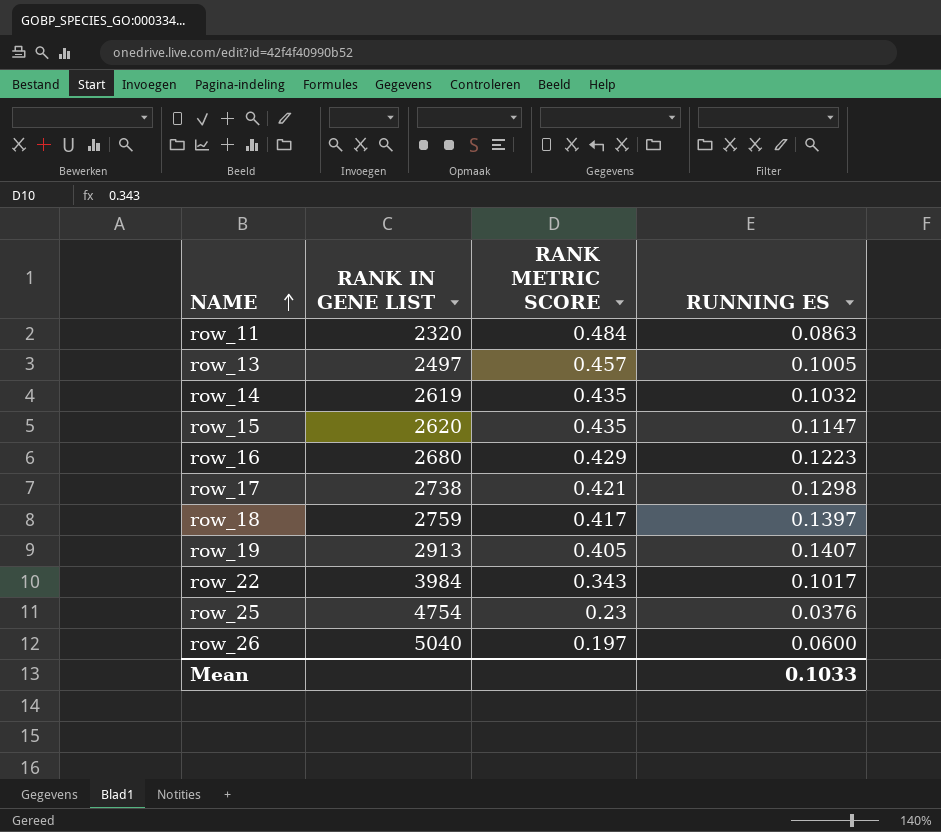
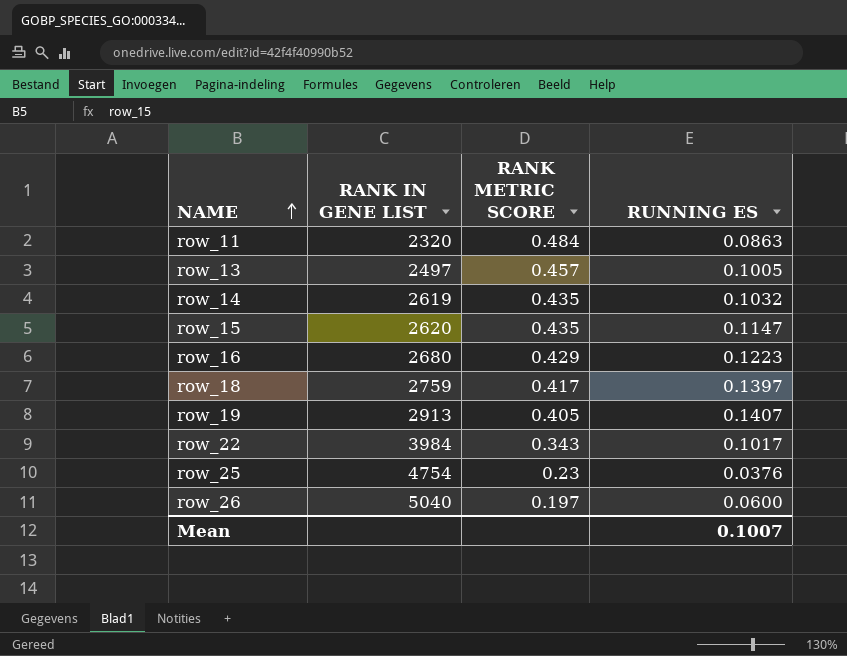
row row_17: 2738 | 0.421 | 0.1298 -> none
Mean | RUNNING ES: 0.1033 -> 0.1007

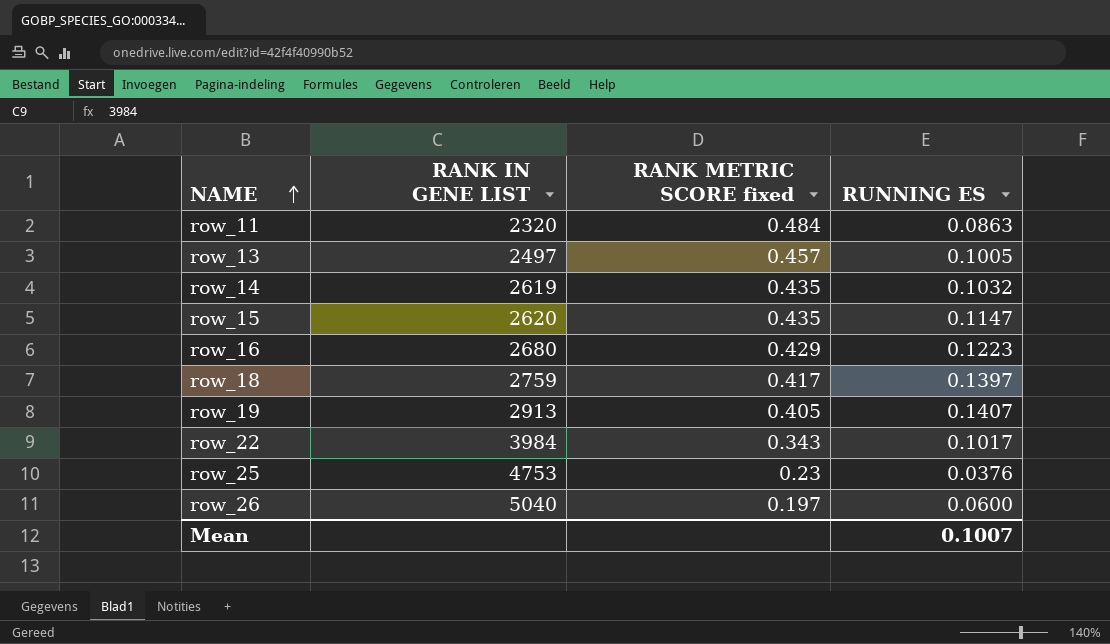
column name: RANK METRIC SCORE -> RANK METRIC SCORE fixed
row_25 | RANK IN GENE LIST: 4754 -> 4753

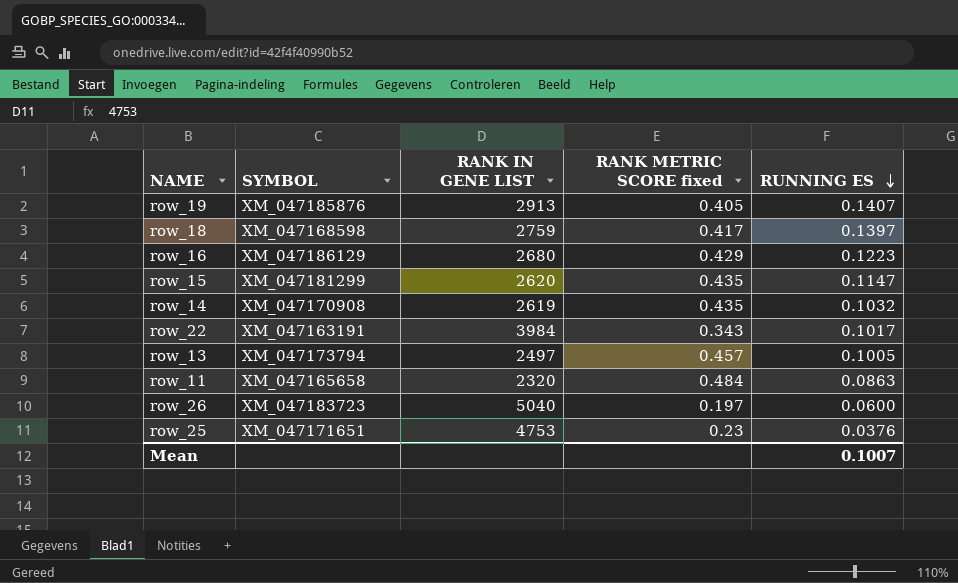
row order: NAME ascending -> RUNNING ES descending
column SYMBOL | position: none -> 2

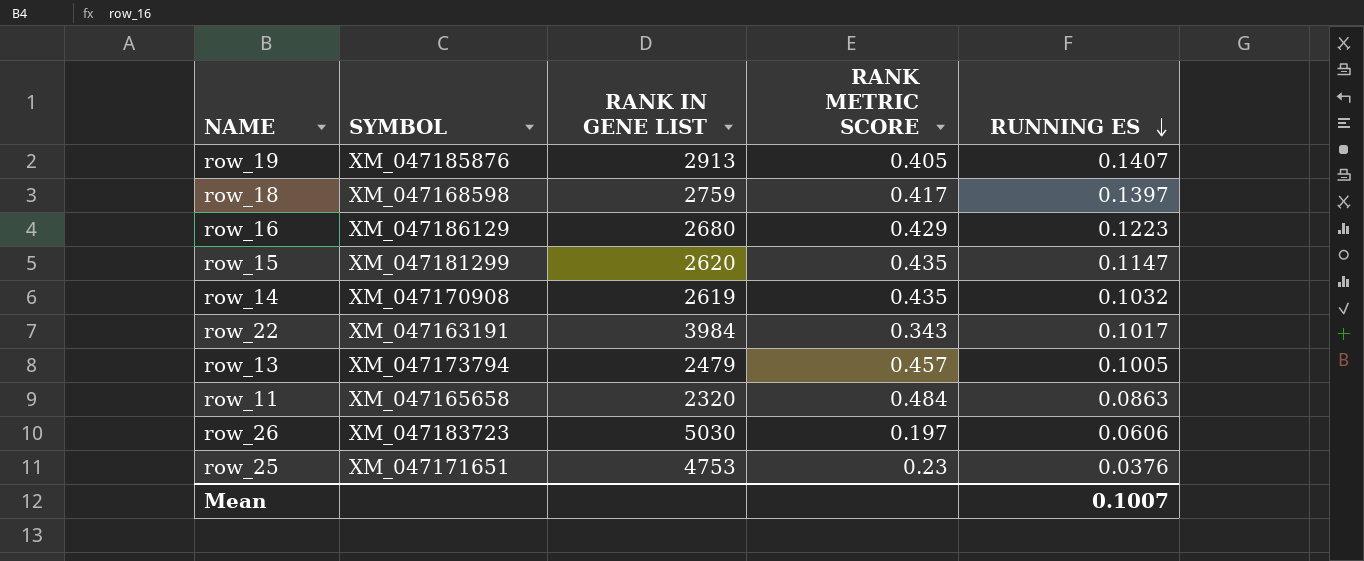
column name: RANK METRIC SCORE fixed -> RANK METRIC SCORE
row_13 | RANK IN GENE LIST: 2497 -> 2479
row_26 | RANK IN GENE LIST: 5040 -> 5030
row_26 | RUNNING ES: 0.0600 -> 0.0606

